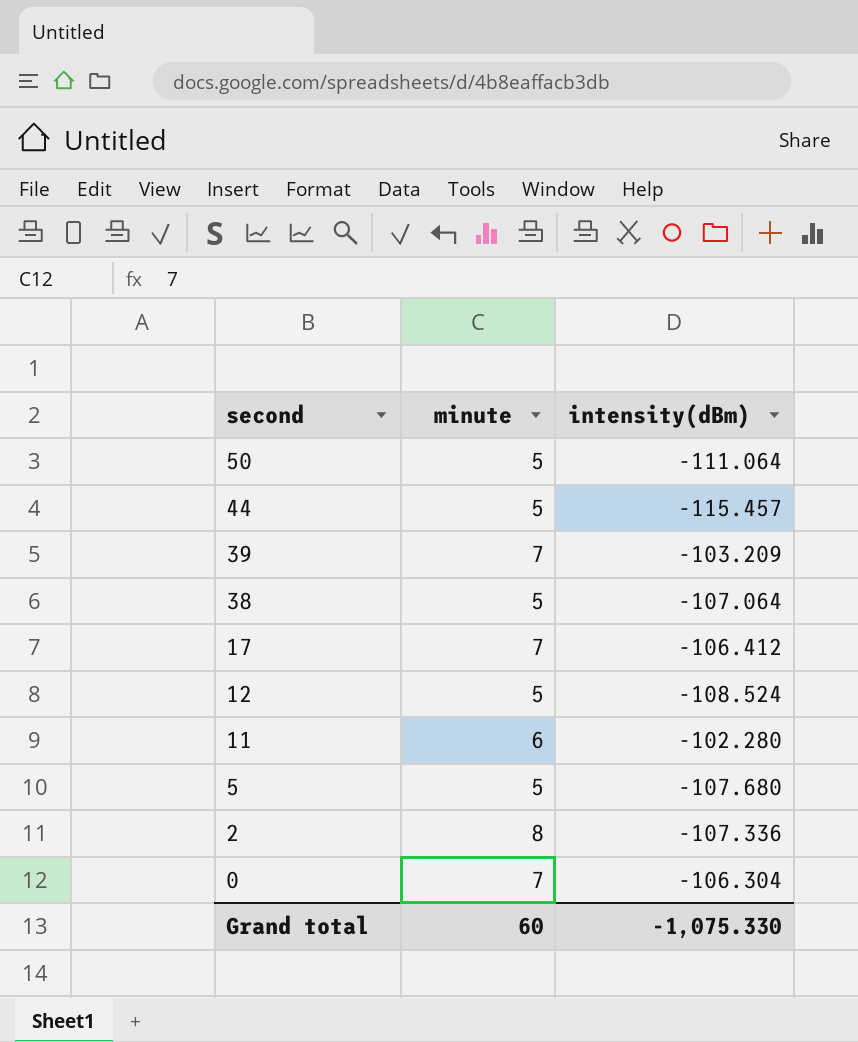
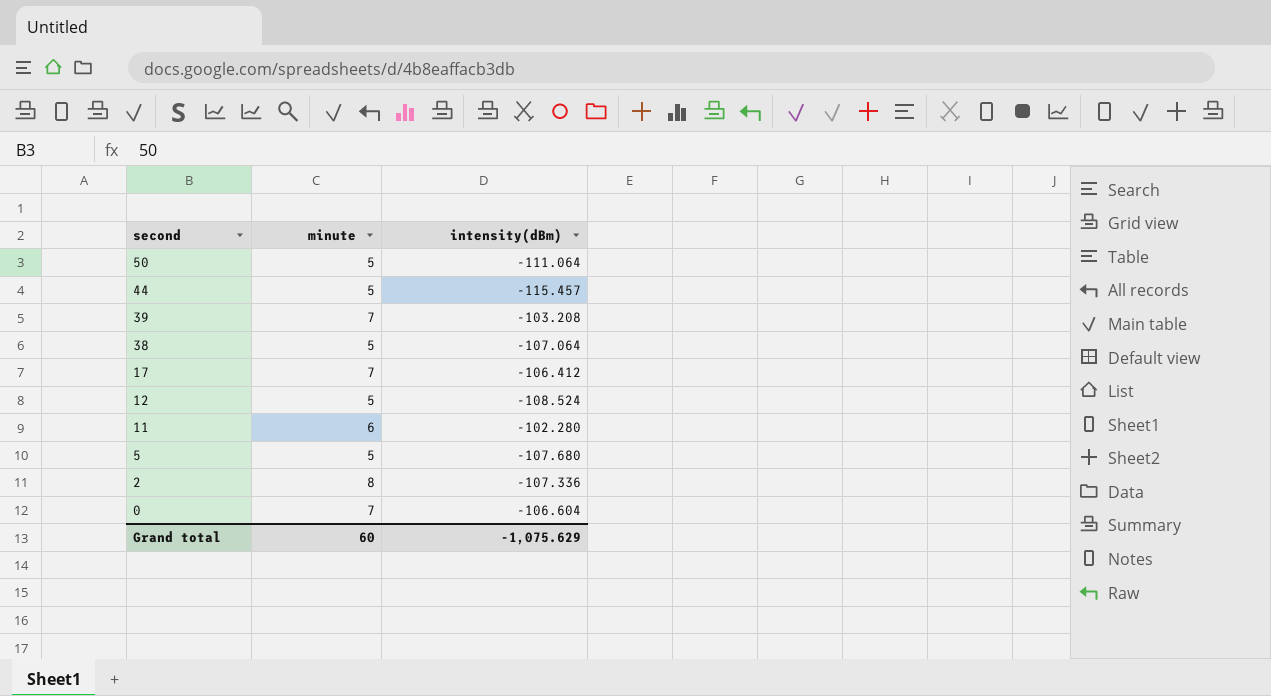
39 | intensity(dBm): -103.209 -> -103.208
0 | intensity(dBm): -106.304 -> -106.604
Grand total | intensity(dBm): -1,075.330 -> -1,075.629

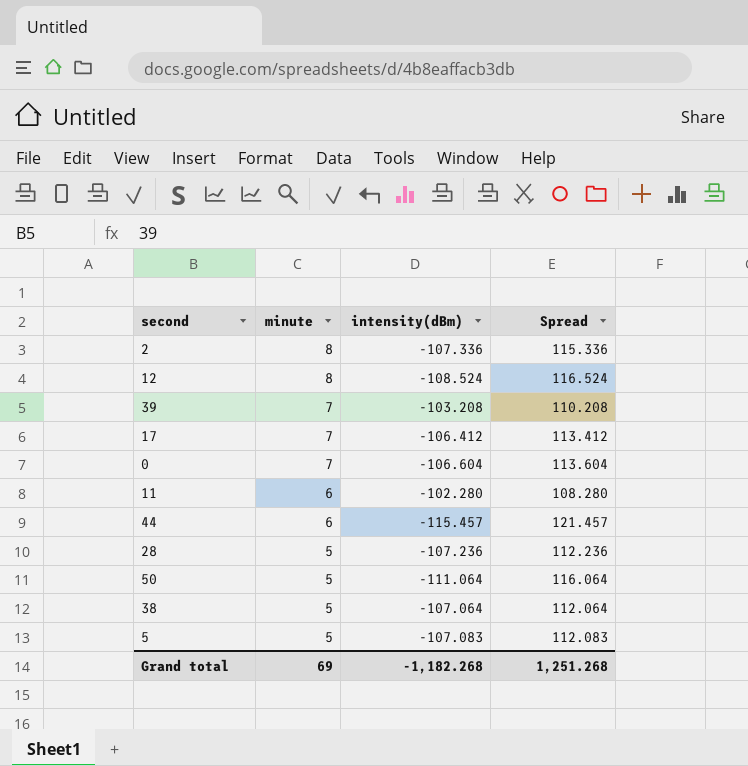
row order: second descending -> minute descending
column Spread | formula: none -> [minute] - [intensity(dBm)]
12 | minute: 5 -> 8
44 | minute: 5 -> 6
row 28: none -> 5 | -107.236 | 112.236
5 | intensity(dBm): -107.680 -> -107.083
Grand total | minute: 60 -> 69
Grand total | intensity(dBm): -1,075.629 -> -1,182.268

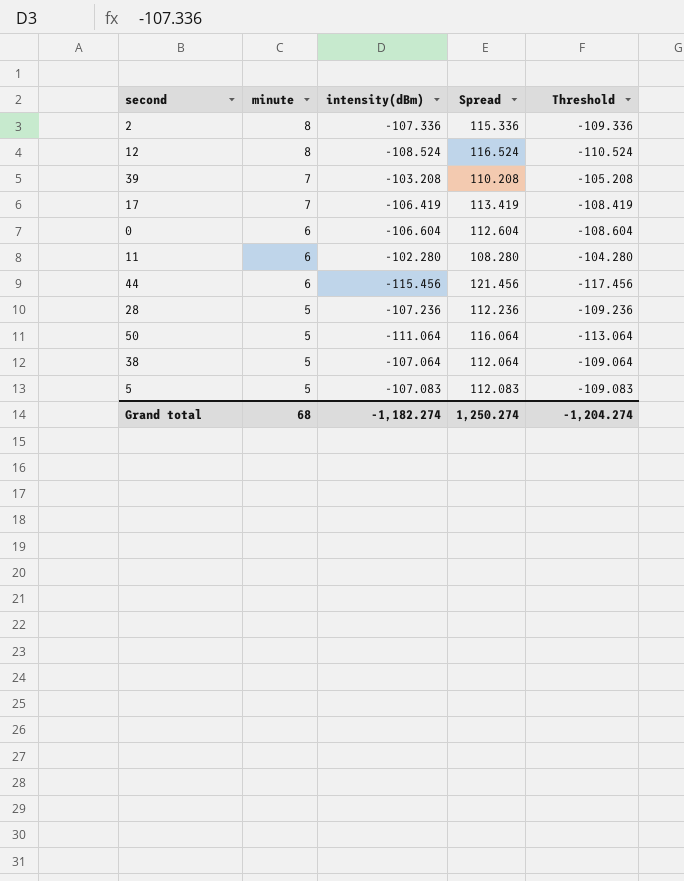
column Threshold | formula: none -> [intensity(dBm)] - 2
17 | intensity(dBm): -106.412 -> -106.419
17 | Spread: 113.412 -> 113.419
0 | minute: 7 -> 6
0 | Spread: 113.604 -> 112.604
44 | intensity(dBm): -115.457 -> -115.456
44 | Spread: 121.457 -> 121.456
Grand total | minute: 69 -> 68
Grand total | intensity(dBm): -1,182.268 -> -1,182.274
Grand total | Spread: 1,251.268 -> 1,250.274

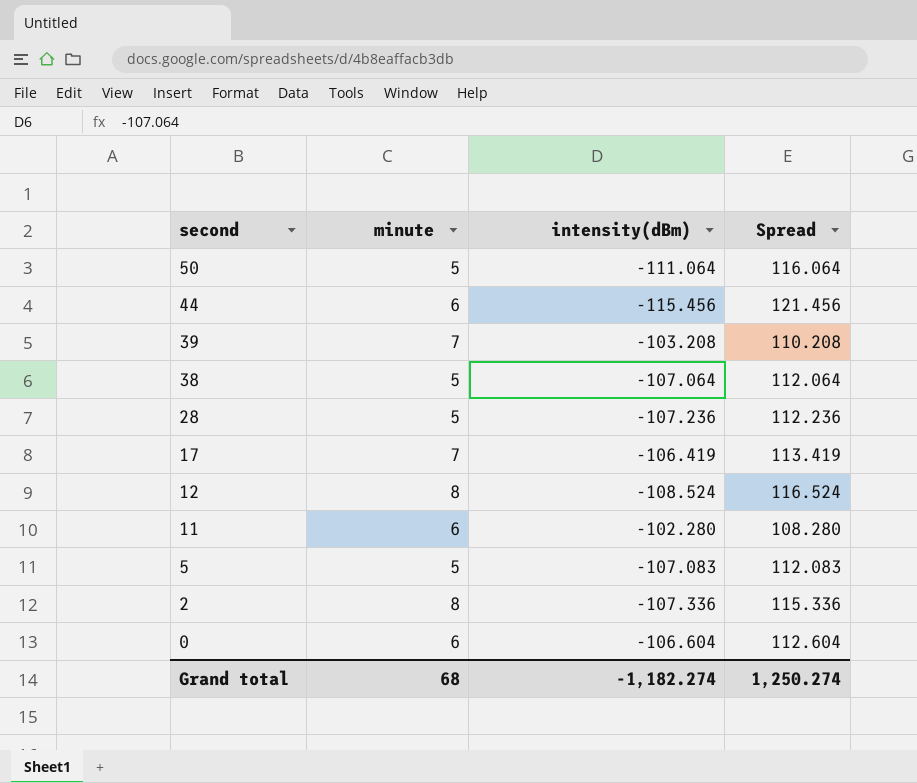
row order: minute descending -> second descending
column Threshold | formula: [intensity(dBm)] - 2 -> none

